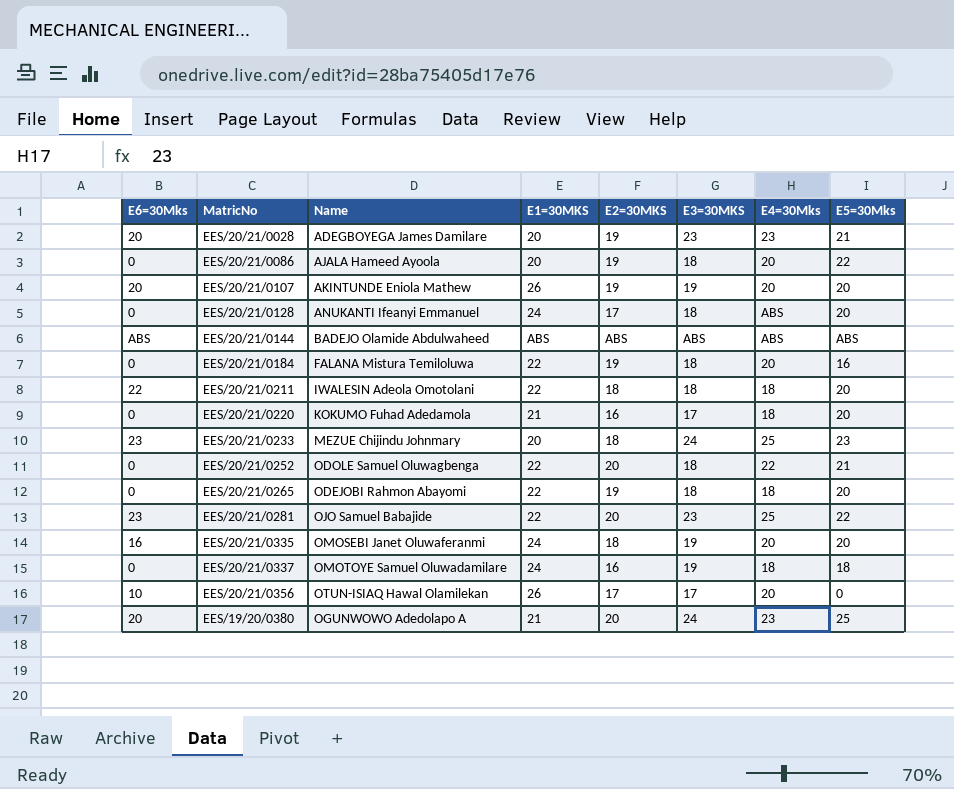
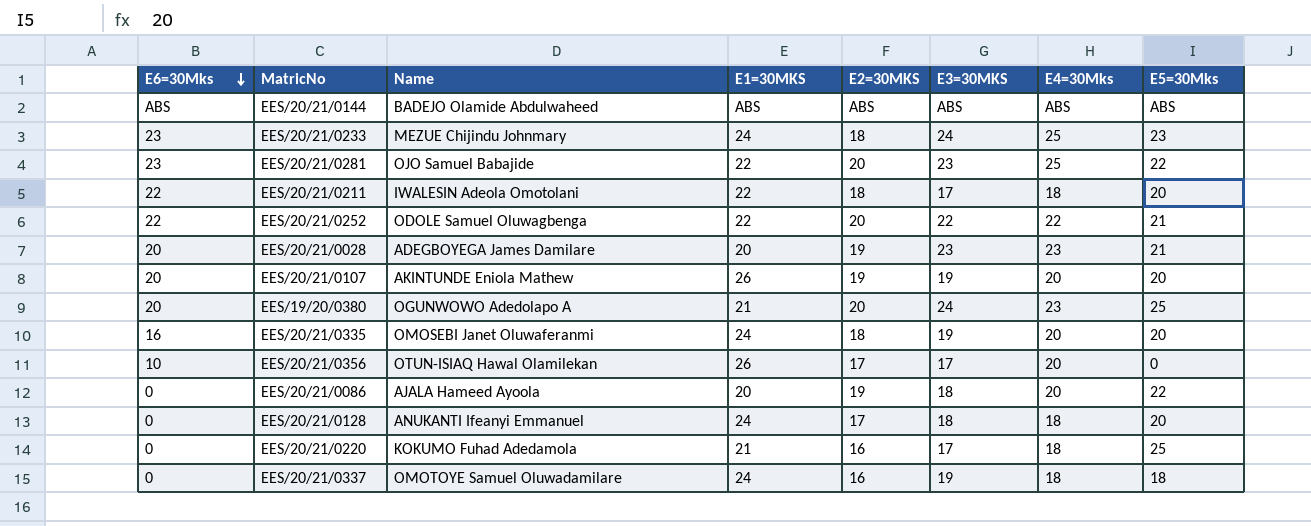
row order: none -> E6=30Mks descending
row EES/20/21/0184: 0 | FALANA Mistura Temiloluwa | 22 | 19 | 18 | 20 | 16 -> none
row EES/20/21/0265: 0 | ODEJOBI Rahmon Abayomi | 22 | 19 | 18 | 18 | 20 -> none
EES/20/21/0233 | E1=30MKS: 20 -> 24
EES/20/21/0211 | E3=30MKS: 18 -> 17
EES/20/21/0252 | E6=30Mks: 0 -> 22
EES/20/21/0252 | E3=30MKS: 18 -> 22
EES/20/21/0128 | E4=30Mks: ABS -> 18
EES/20/21/0220 | E5=30Mks: 20 -> 25

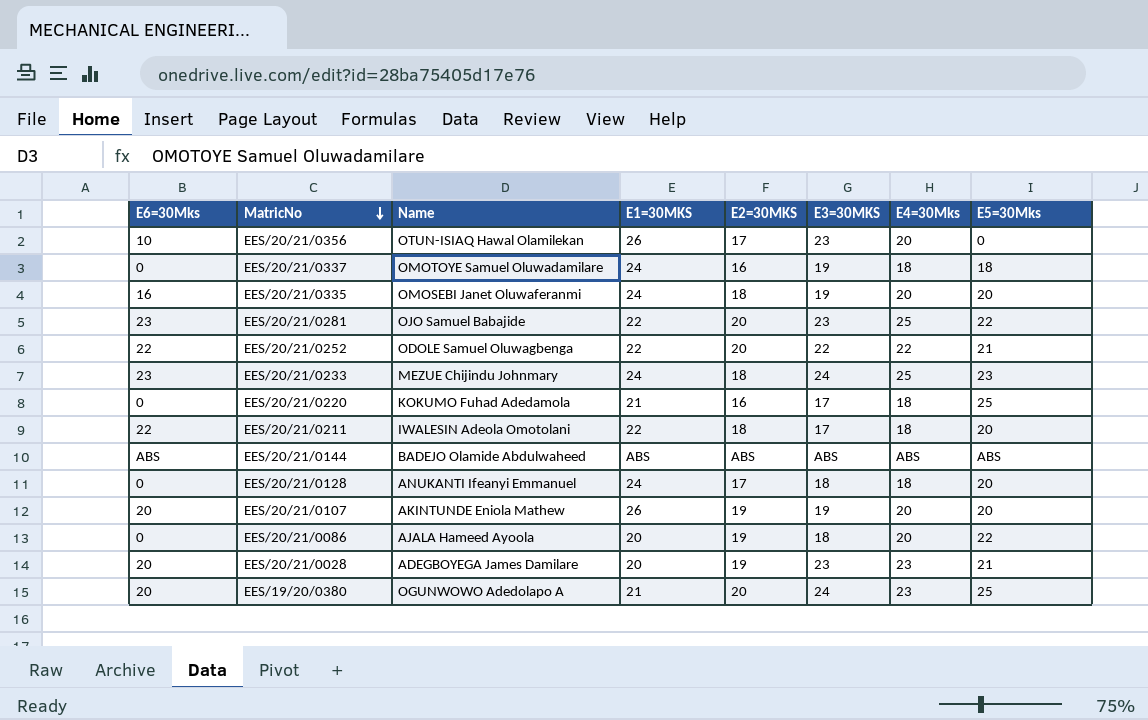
row order: E6=30Mks descending -> MatricNo descending
EES/20/21/0356 | E3=30MKS: 17 -> 23

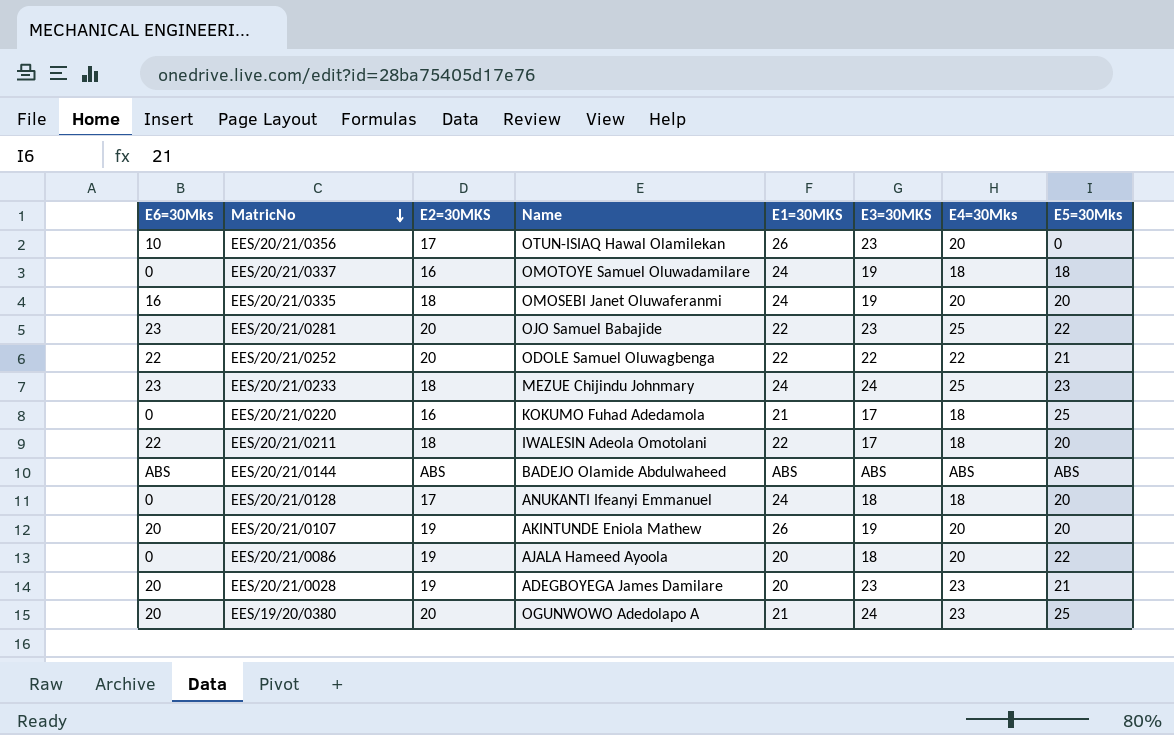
column E2=30MKS | position: 5 -> 3

